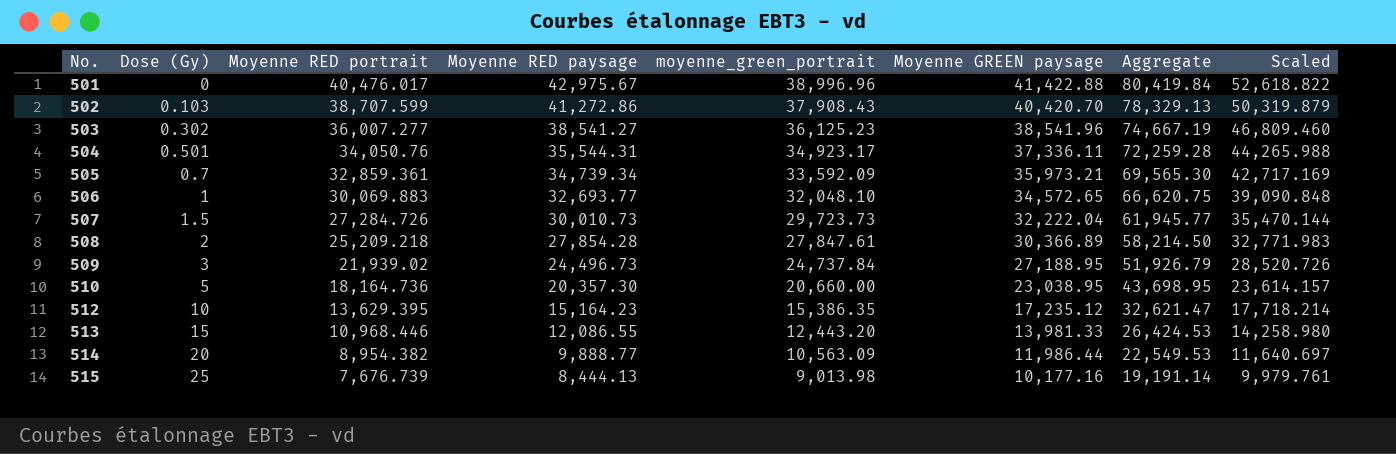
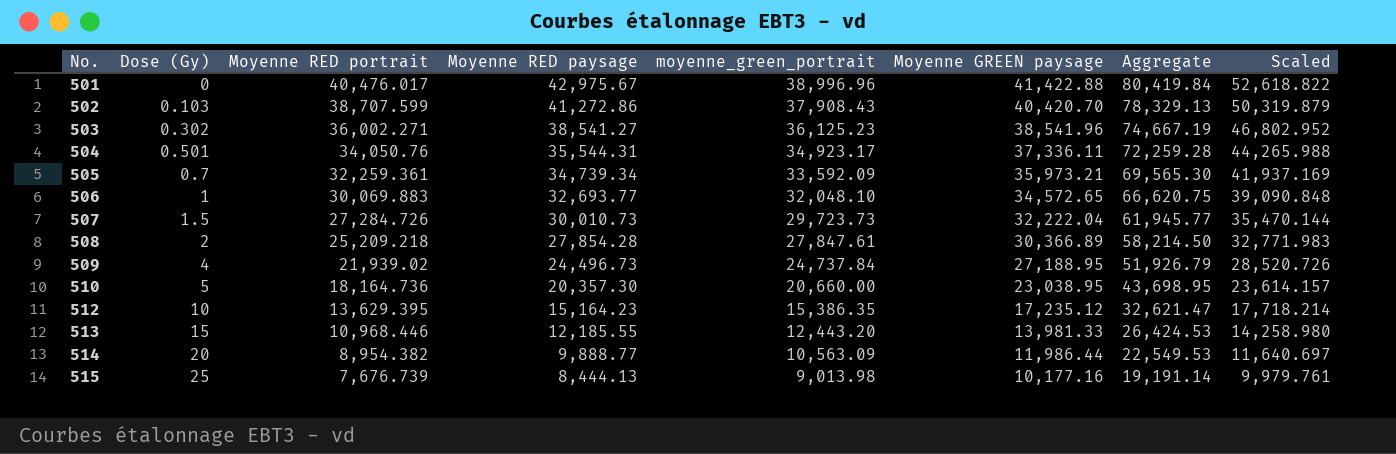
503 | Moyenne RED portrait: 36,007.277 -> 36,002.271
503 | Scaled: 46,809.460 -> 46,802.952
505 | Moyenne RED portrait: 32,859.361 -> 32,259.361
505 | Scaled: 42,717.169 -> 41,937.169
509 | Dose (Gy): 3 -> 4
513 | Moyenne RED paysage: 12,086.55 -> 12,185.55

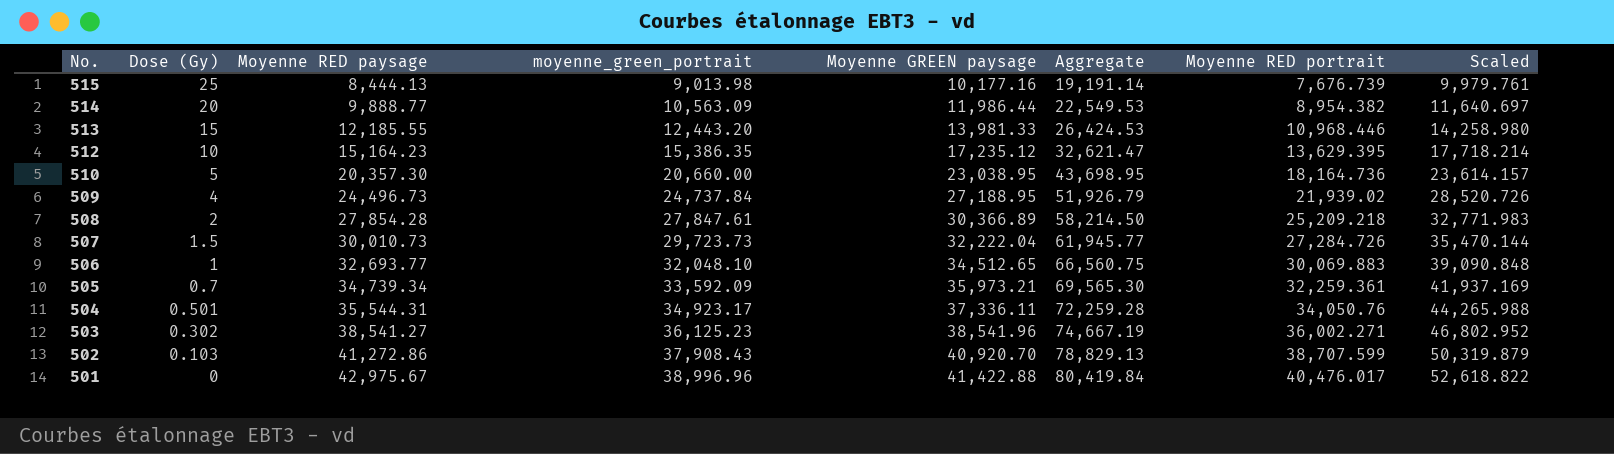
row order: No. ascending -> No. descending
column Moyenne RED portrait | position: 3 -> 7
506 | Moyenne GREEN paysage: 34,572.65 -> 34,512.65
506 | Aggregate: 66,620.75 -> 66,560.75
502 | Moyenne GREEN paysage: 40,420.70 -> 40,920.70
502 | Aggregate: 78,329.13 -> 78,829.13

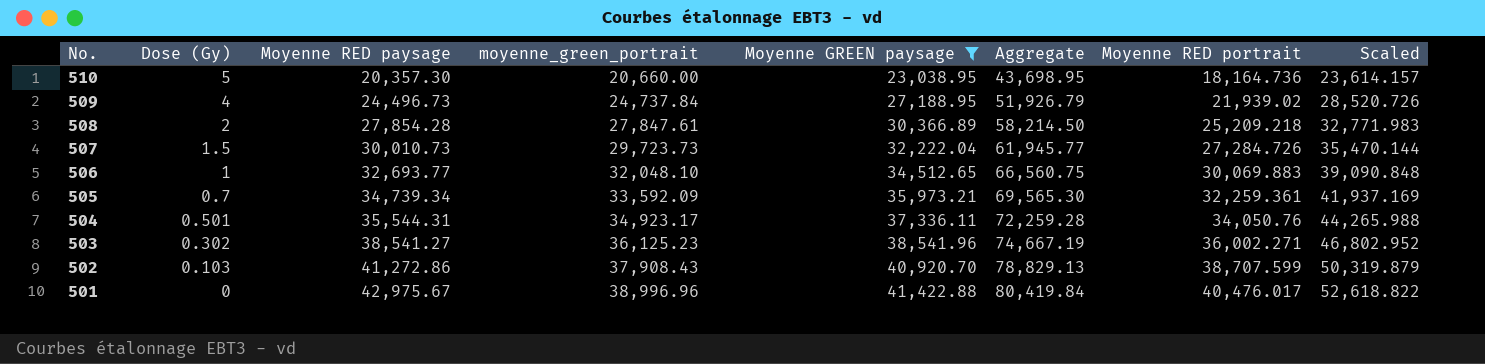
filter: none -> Moyenne GREEN paysage >= 23,038.95

